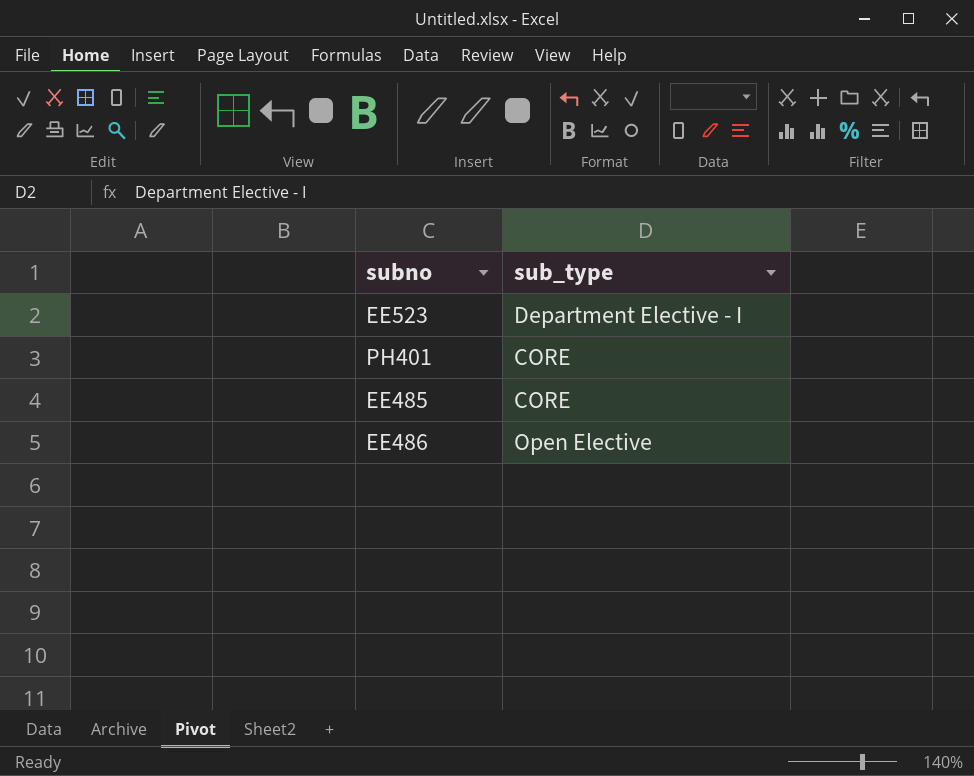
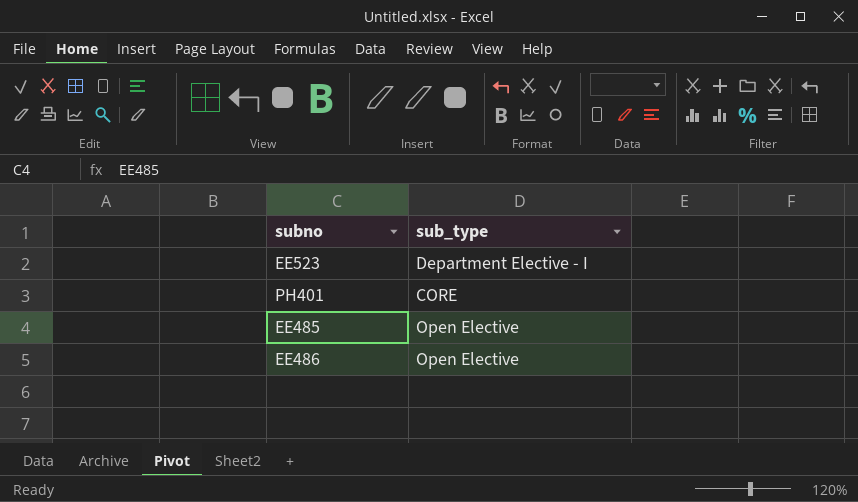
EE485 | sub_type: CORE -> Open Elective

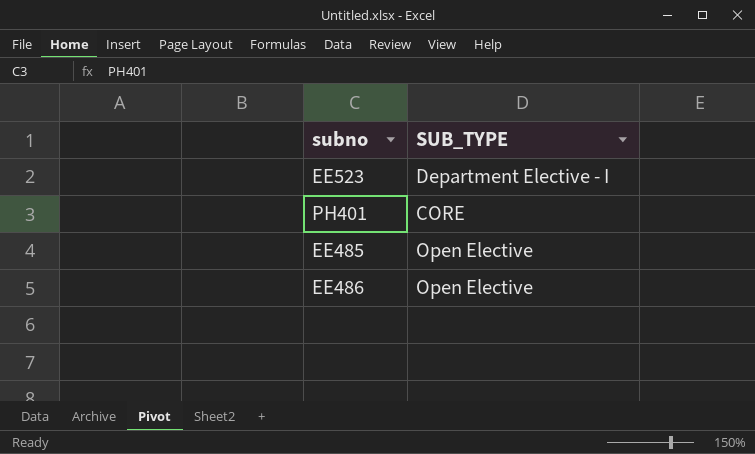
column name: sub_type -> SUB_TYPE

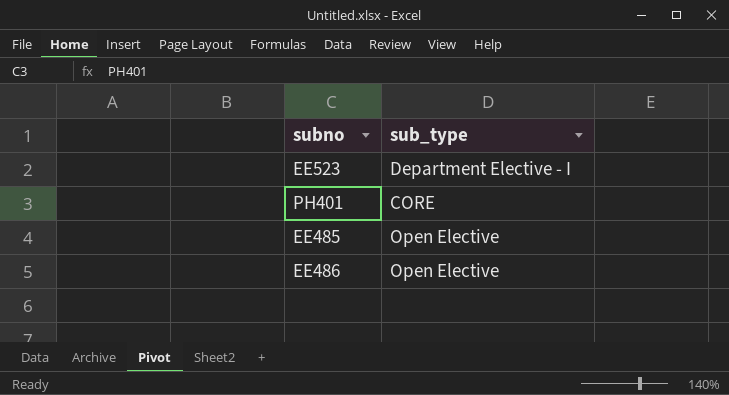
column name: SUB_TYPE -> sub_type

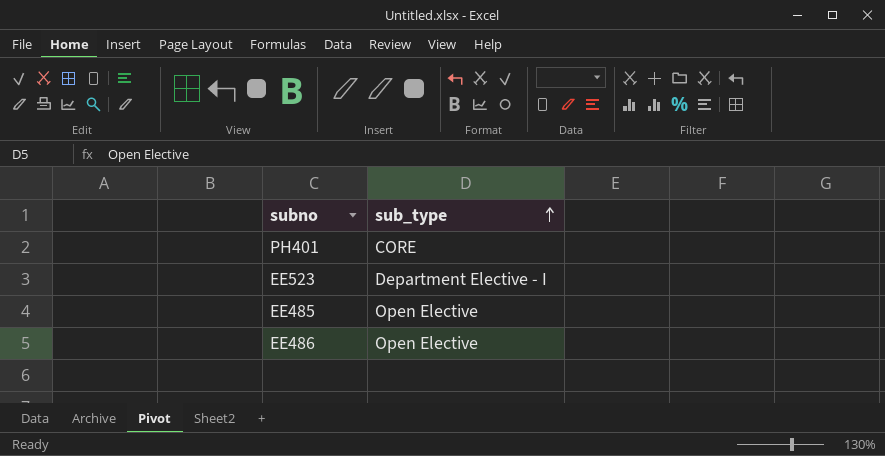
row order: none -> sub_type ascending

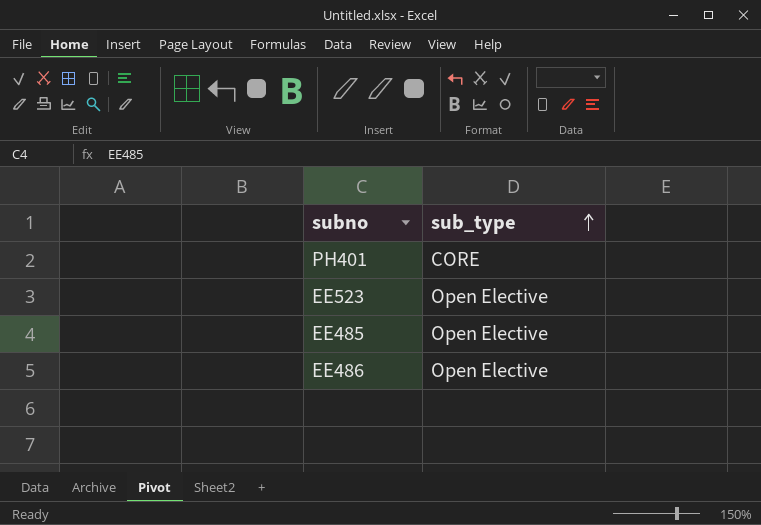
EE523 | sub_type: Department Elective - I -> Open Elective

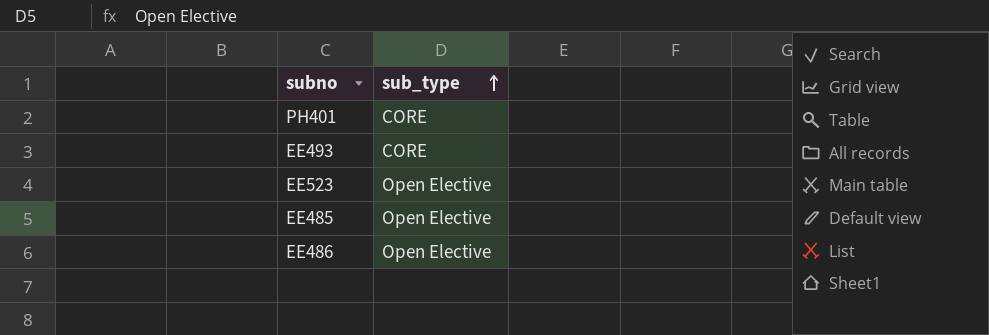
row EE493: none -> CORE

